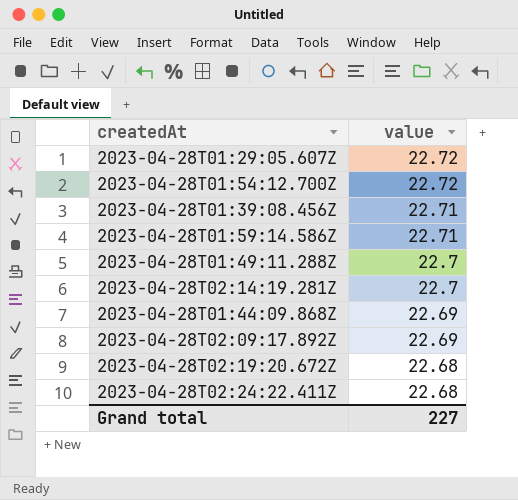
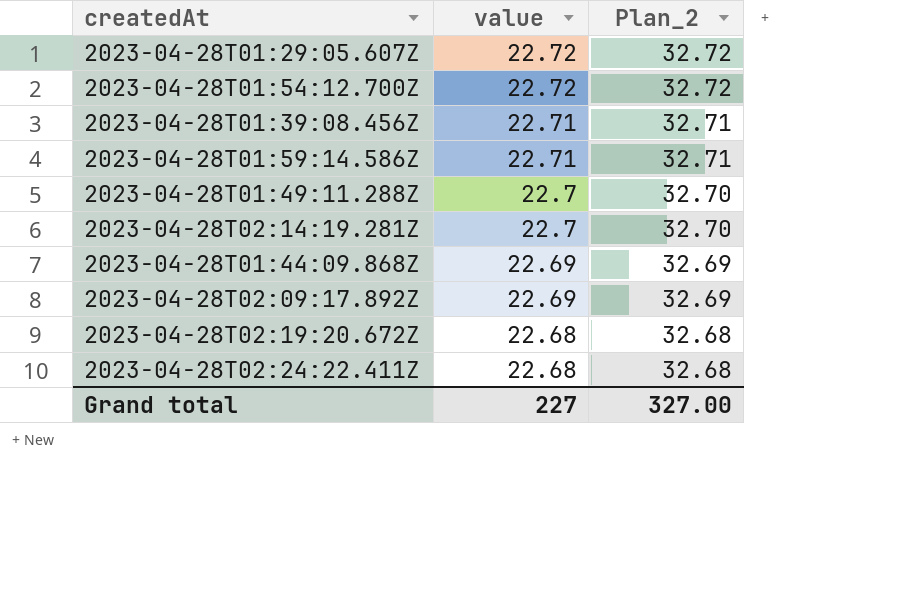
column Plan_2 | formula: none -> [value] + 10

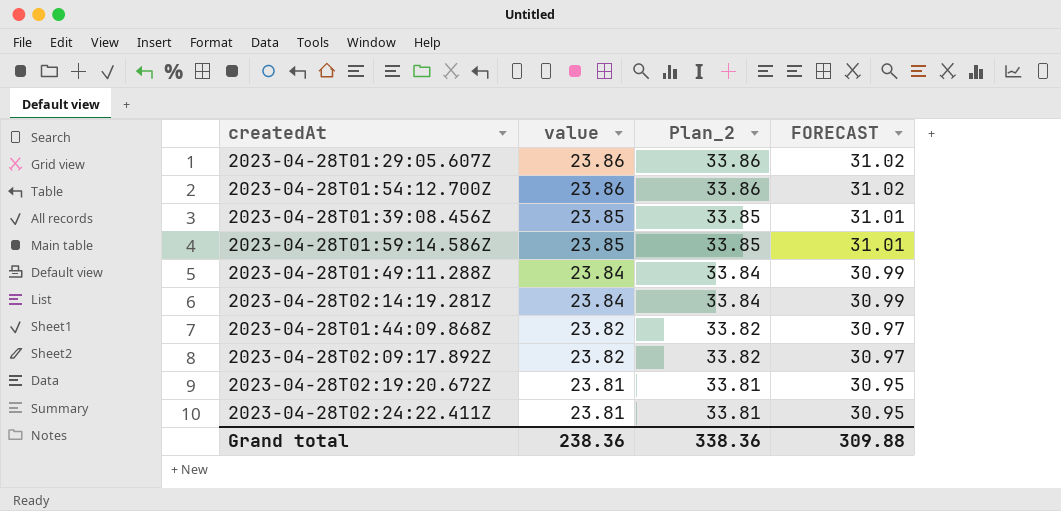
column FORECAST | formula: none -> [value] * 1.3
2023-04-28T01:29:05.607Z | value: 22.72 -> 23.86
2023-04-28T01:29:05.607Z | Plan_2: 32.72 -> 33.86
2023-04-28T01:54:12.700Z | value: 22.72 -> 23.86
2023-04-28T01:54:12.700Z | Plan_2: 32.72 -> 33.86
2023-04-28T01:39:08.456Z | value: 22.71 -> 23.85
2023-04-28T01:39:08.456Z | Plan_2: 32.71 -> 33.85
2023-04-28T01:59:14.586Z | value: 22.71 -> 23.85
2023-04-28T01:59:14.586Z | Plan_2: 32.71 -> 33.85
2023-04-28T01:49:11.288Z | value: 22.7 -> 23.84
2023-04-28T01:49:11.288Z | Plan_2: 32.70 -> 33.84
2023-04-28T02:14:19.281Z | value: 22.7 -> 23.84
2023-04-28T02:14:19.281Z | Plan_2: 32.70 -> 33.84
2023-04-28T01:44:09.868Z | value: 22.69 -> 23.82
2023-04-28T01:44:09.868Z | Plan_2: 32.69 -> 33.82
2023-04-28T02:09:17.892Z | value: 22.69 -> 23.82
2023-04-28T02:09:17.892Z | Plan_2: 32.69 -> 33.82
2023-04-28T02:19:20.672Z | value: 22.68 -> 23.81
2023-04-28T02:19:20.672Z | Plan_2: 32.68 -> 33.81
2023-04-28T02:24:22.411Z | value: 22.68 -> 23.81
2023-04-28T02:24:22.411Z | Plan_2: 32.68 -> 33.81
Grand total | value: 227 -> 238.36
Grand total | Plan_2: 327.00 -> 338.36

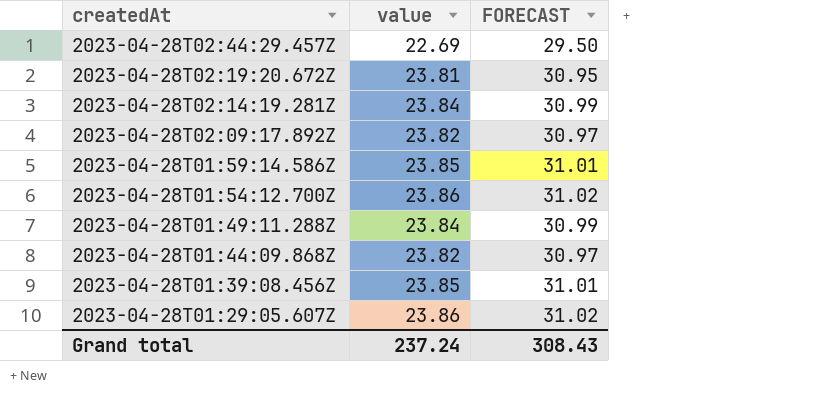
row order: value descending -> createdAt descending
column Plan_2 | formula: [value] + 10 -> none
row 2023-04-28T02:24:22.411Z: 23.81 | 33.81 | 30.95 -> none
row 2023-04-28T02:44:29.457Z: none -> 22.69 | 29.50
Grand total | value: 238.36 -> 237.24
Grand total | FORECAST: 309.88 -> 308.43

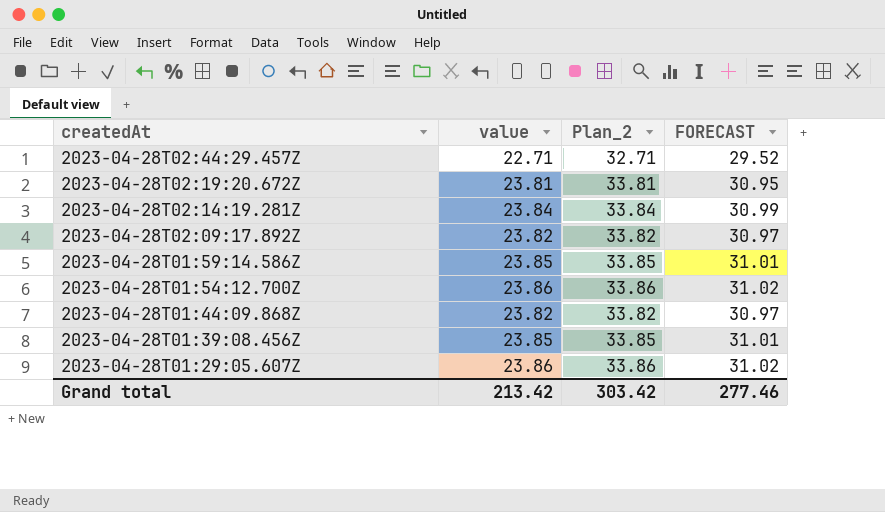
column Plan_2 | formula: none -> [value] + 10
row 2023-04-28T01:49:11.288Z: 23.84 | 30.99 -> none
2023-04-28T02:44:29.457Z | value: 22.69 -> 22.71
2023-04-28T02:44:29.457Z | FORECAST: 29.50 -> 29.52
Grand total | value: 237.24 -> 213.42
Grand total | FORECAST: 308.43 -> 277.46

